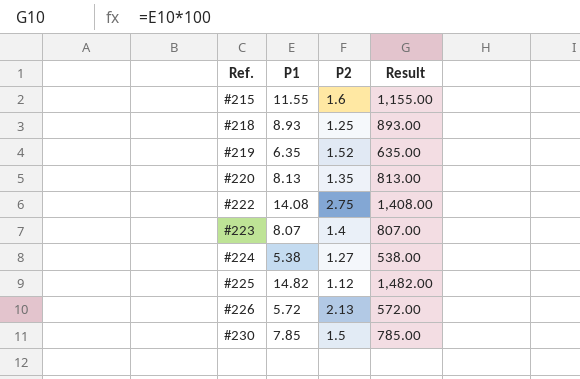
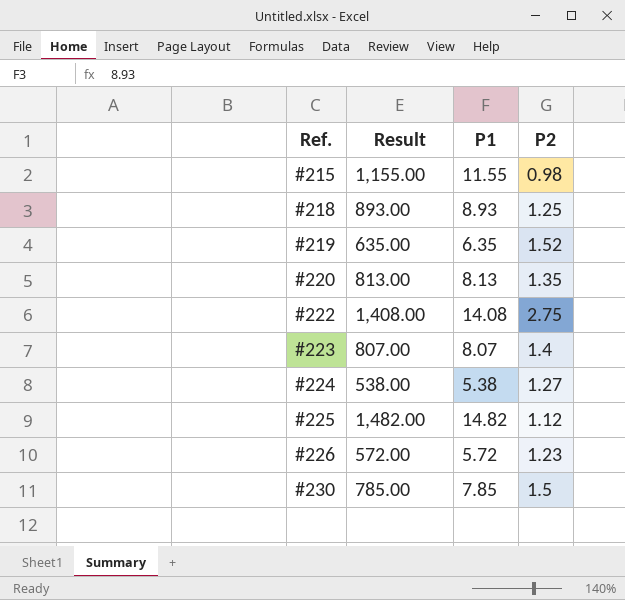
column Result | position: 4 -> 2
#215 | P2: 1.6 -> 0.98
#226 | P2: 2.13 -> 1.23

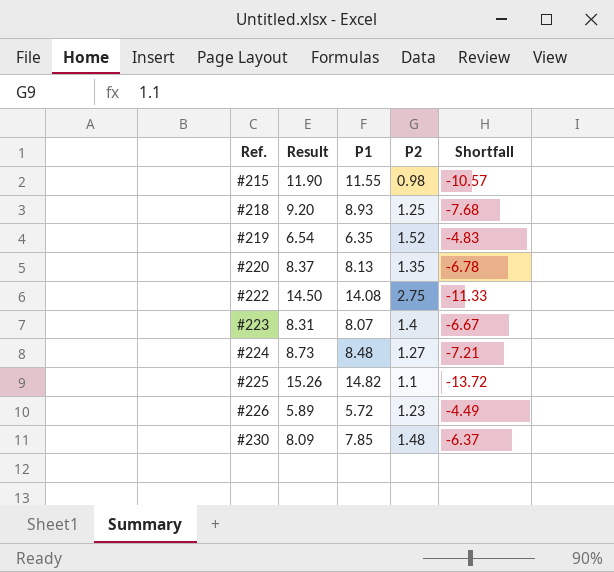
column Result | formula: [P1] * 100 -> [P1] * 1.03
column Shortfall | formula: none -> [P2] - [P1]
#224 | P1: 5.38 -> 8.48
#225 | P2: 1.12 -> 1.1
#230 | P2: 1.5 -> 1.48

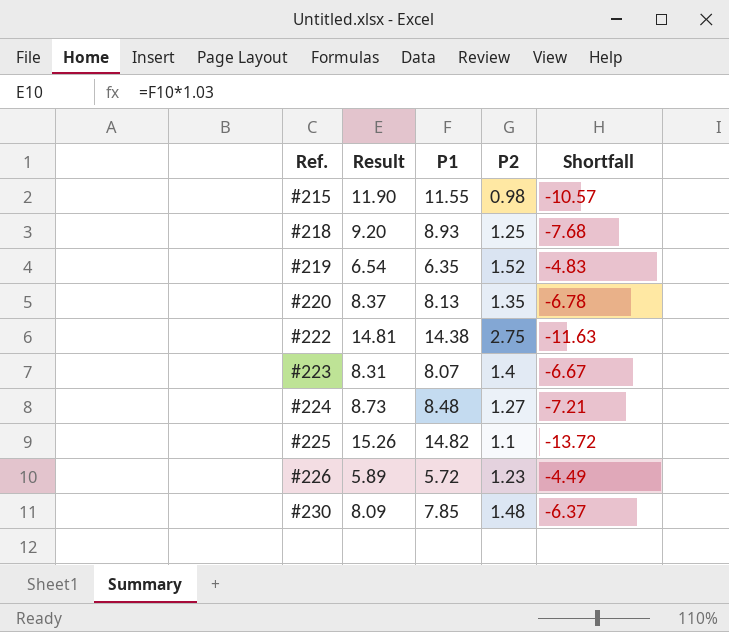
#222 | Result: 14.50 -> 14.81
#222 | P1: 14.08 -> 14.38
#222 | Shortfall: -11.33 -> -11.63

